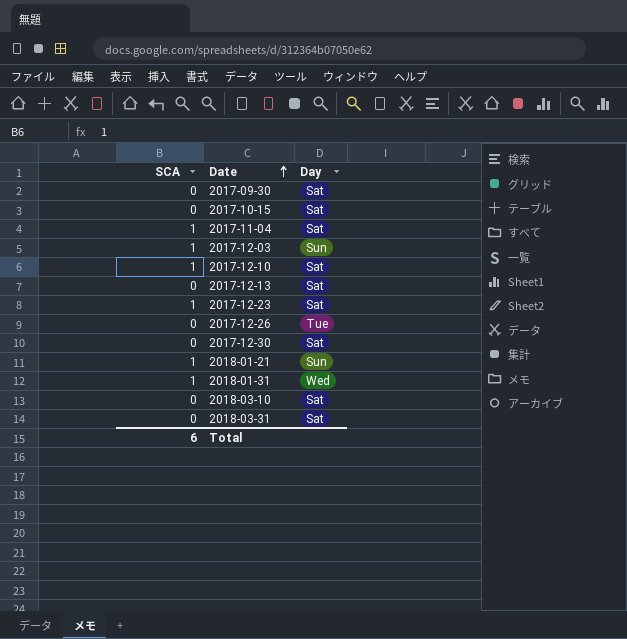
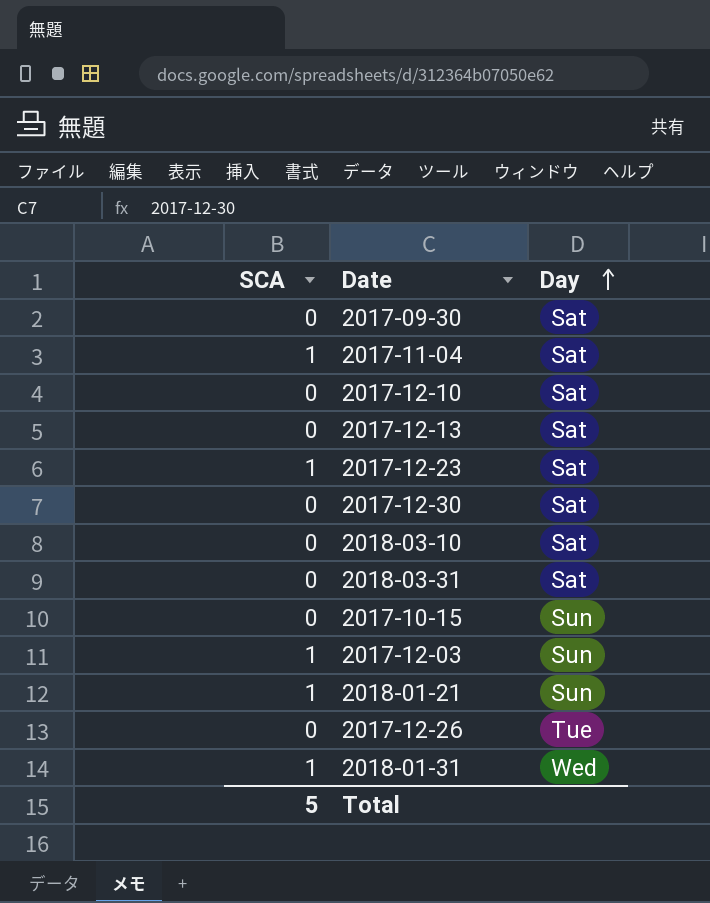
row order: Date ascending -> Day ascending
2017-12-10 | SCA: 1 -> 0
2017-10-15 | Day: Sat -> Sun
Total | SCA: 6 -> 5

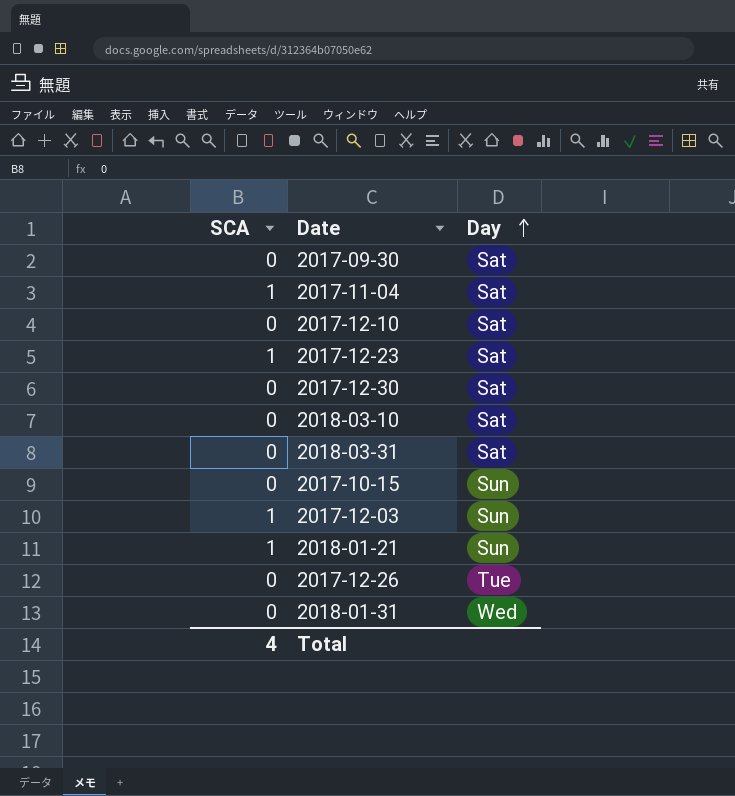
row 2017-12-13: 0 | Sat -> none
2018-01-31 | SCA: 1 -> 0
Total | SCA: 5 -> 4

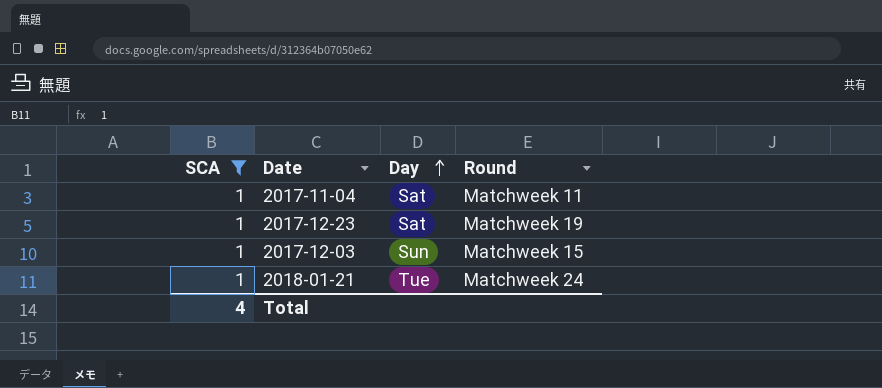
filter: none -> SCA = 1
column Round | position: none -> 4
2018-01-21 | Day: Sun -> Tue

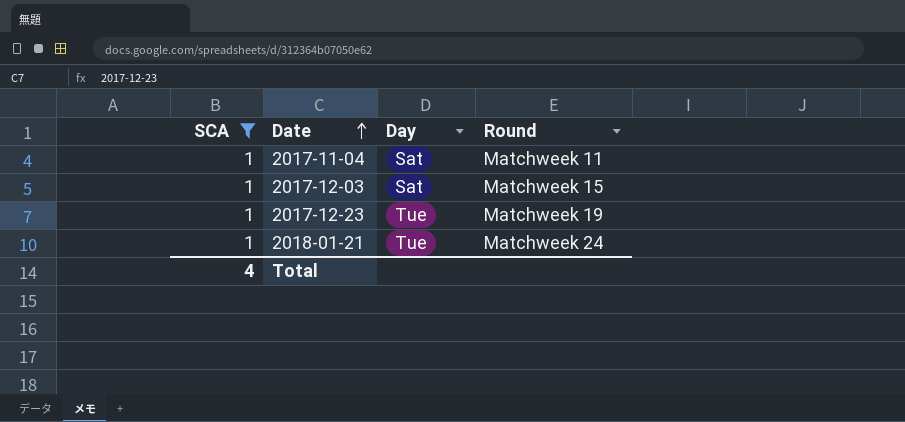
row order: Day ascending -> Date ascending
2017-12-03 | Day: Sun -> Sat
2017-12-23 | Day: Sat -> Tue

